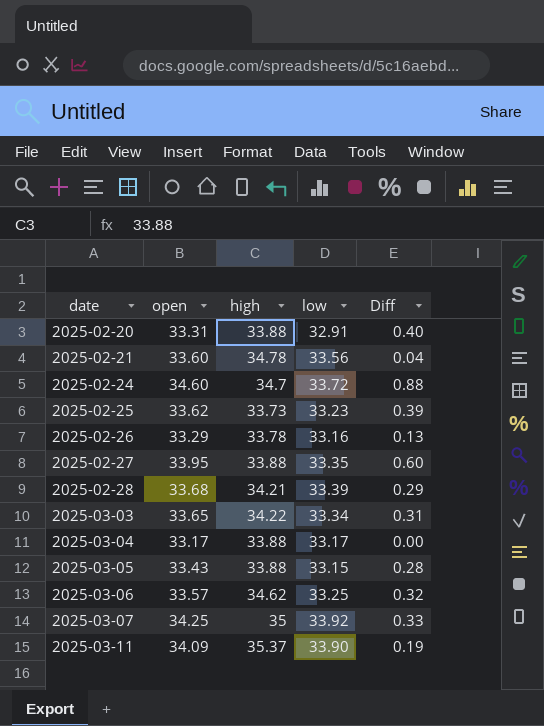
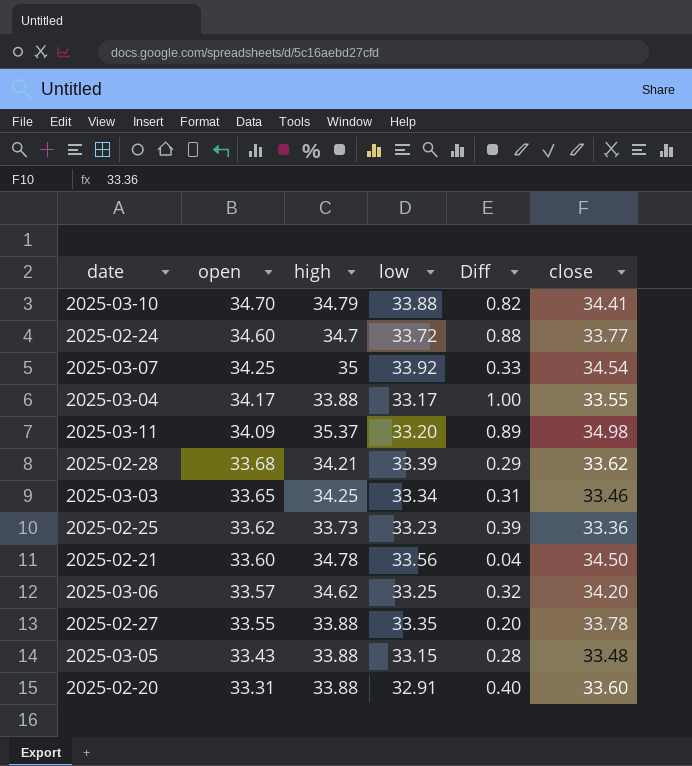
row order: date ascending -> open descending
column close | position: none -> 6
row 2025-02-26: 33.29 | 33.78 | 33.16 | 0.13 -> none
row 2025-03-10: none -> 34.70 | 34.79 | 33.88 | 0.82 | 34.41
2025-03-04 | open: 33.17 -> 34.17
2025-03-04 | Diff: 0.00 -> 1.00
2025-03-11 | low: 33.90 -> 33.20
2025-03-11 | Diff: 0.19 -> 0.89
2025-03-03 | high: 34.22 -> 34.25
2025-02-27 | open: 33.95 -> 33.55
2025-02-27 | Diff: 0.60 -> 0.20

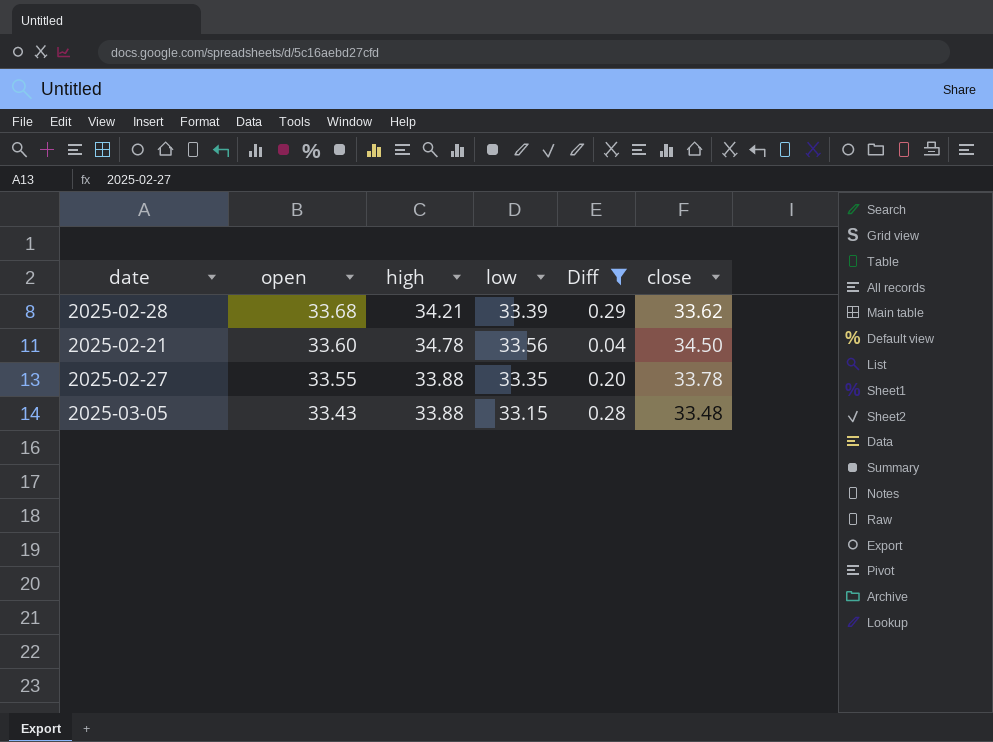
filter: none -> Diff <= 0.29

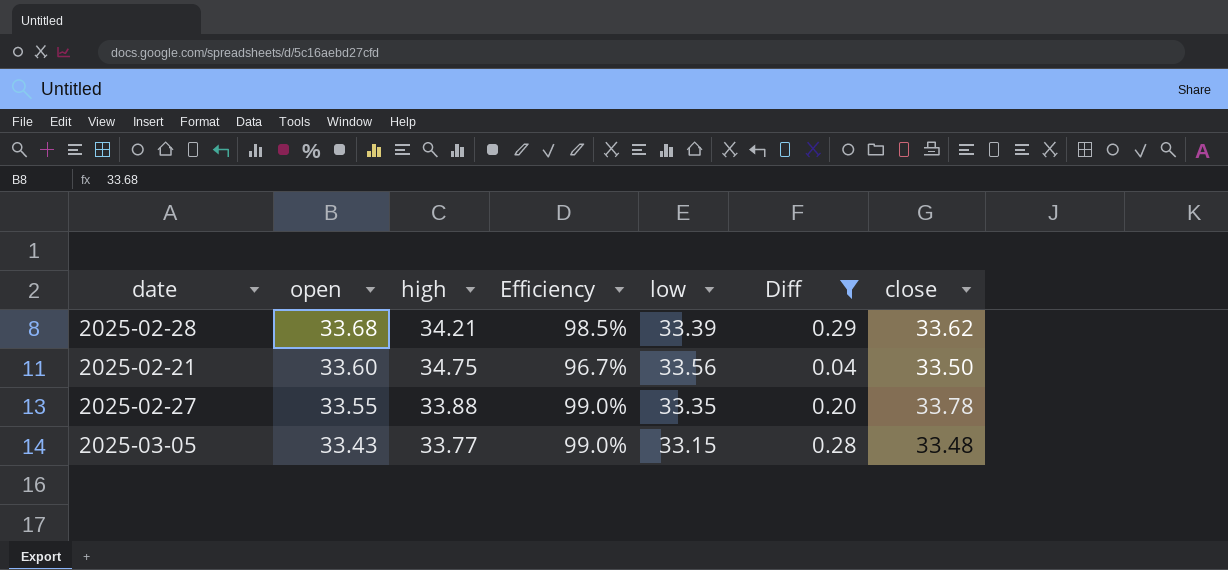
column Efficiency | formula: none -> [open] / [high]
2025-02-21 | high: 34.78 -> 34.75
2025-02-21 | close: 34.50 -> 33.50
2025-03-05 | high: 33.88 -> 33.77

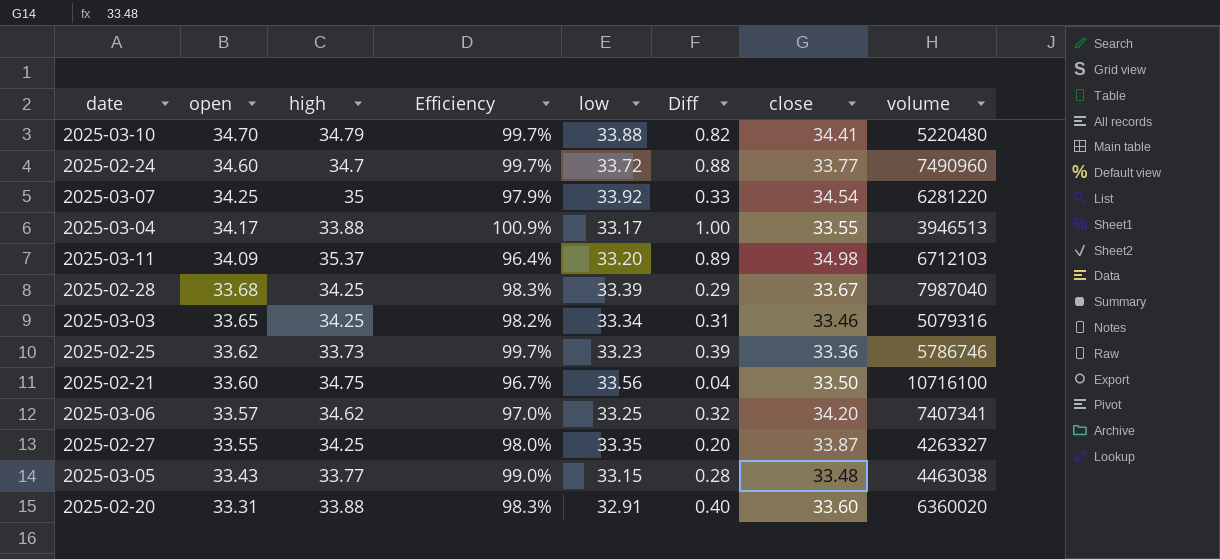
filter: Diff <= 0.29 -> none
column volume | position: none -> 8
2025-02-28 | high: 34.21 -> 34.25
2025-02-28 | Efficiency: 98.5% -> 98.3%
2025-02-28 | close: 33.62 -> 33.67
2025-02-27 | high: 33.88 -> 34.25
2025-02-27 | Efficiency: 99.0% -> 98.0%
2025-02-27 | close: 33.78 -> 33.87

